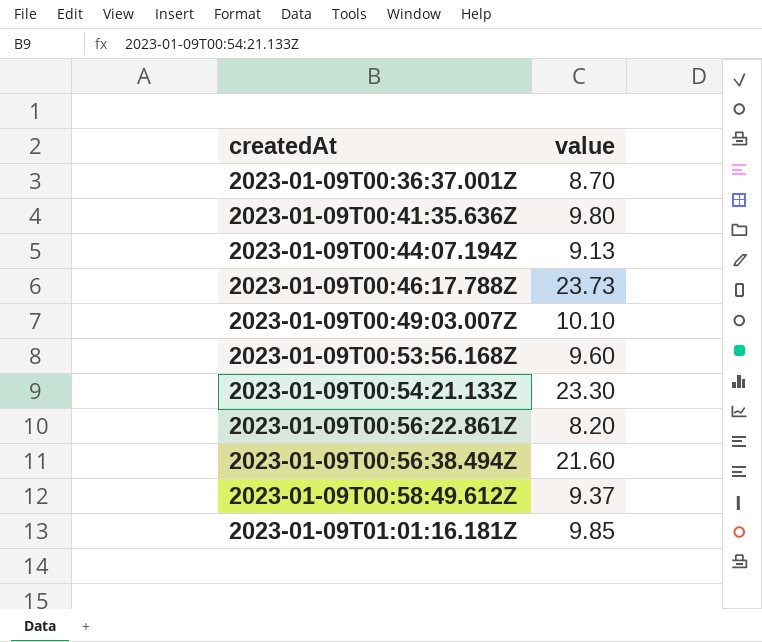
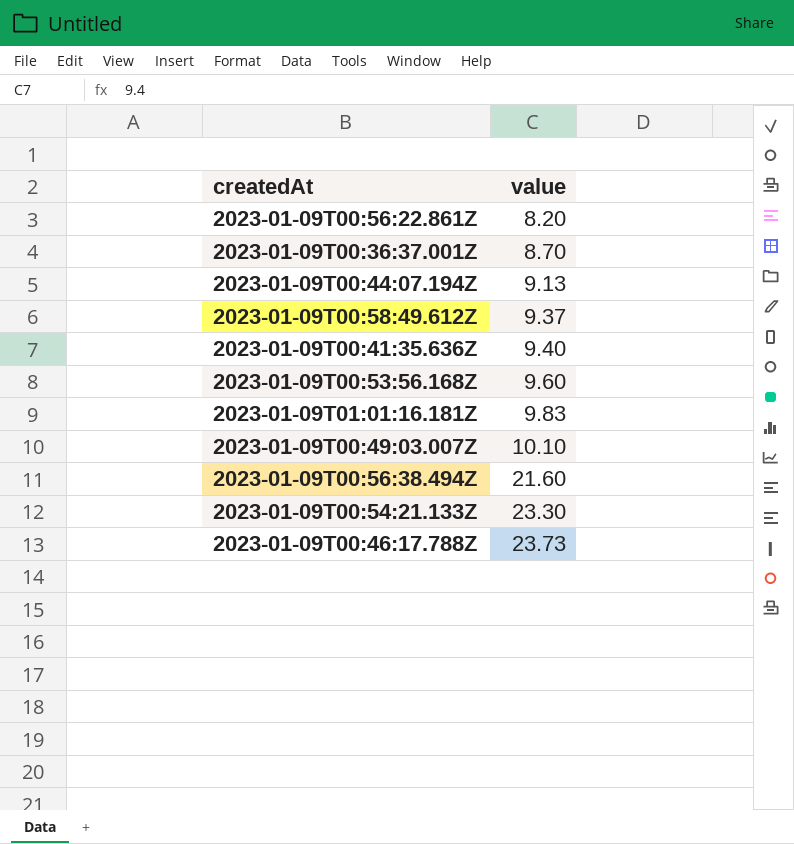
row order: createdAt ascending -> value ascending
2023-01-09T00:41:35.636Z | value: 9.80 -> 9.40
2023-01-09T01:01:16.181Z | value: 9.85 -> 9.83

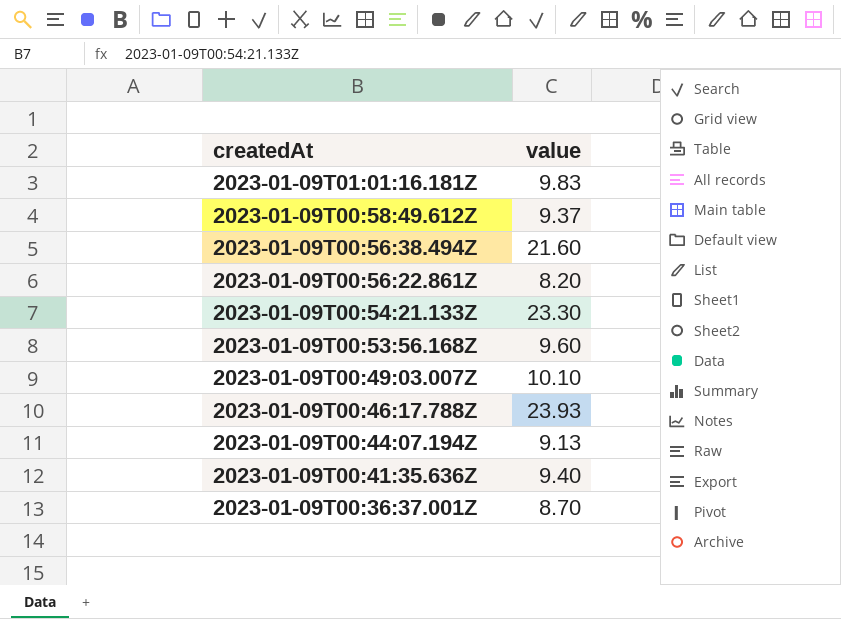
row order: value ascending -> createdAt descending
2023-01-09T00:46:17.788Z | value: 23.73 -> 23.93

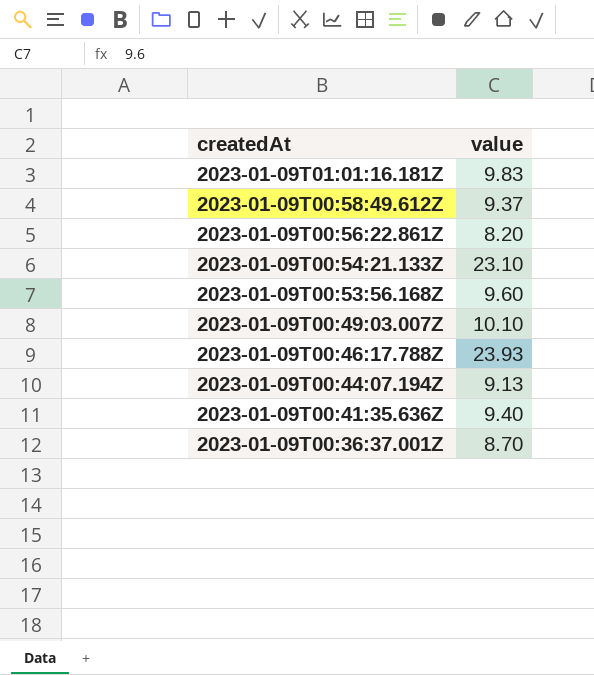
row 2023-01-09T00:56:38.494Z: 21.60 -> none
2023-01-09T00:54:21.133Z | value: 23.30 -> 23.10

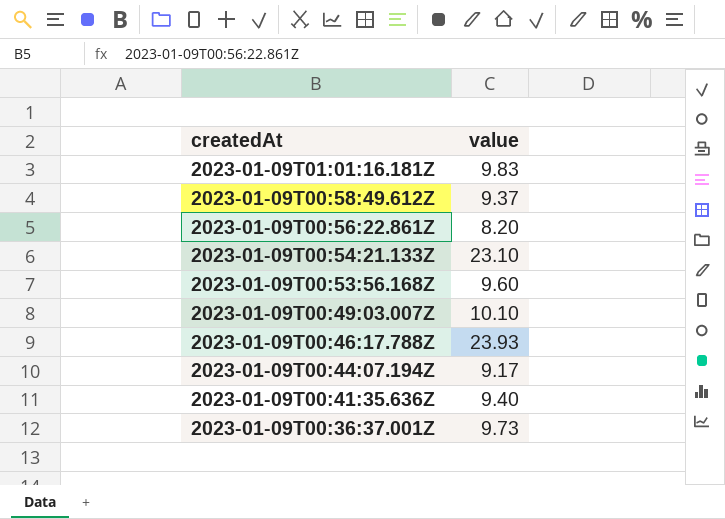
2023-01-09T00:44:07.194Z | value: 9.13 -> 9.17
2023-01-09T00:36:37.001Z | value: 8.70 -> 9.73

